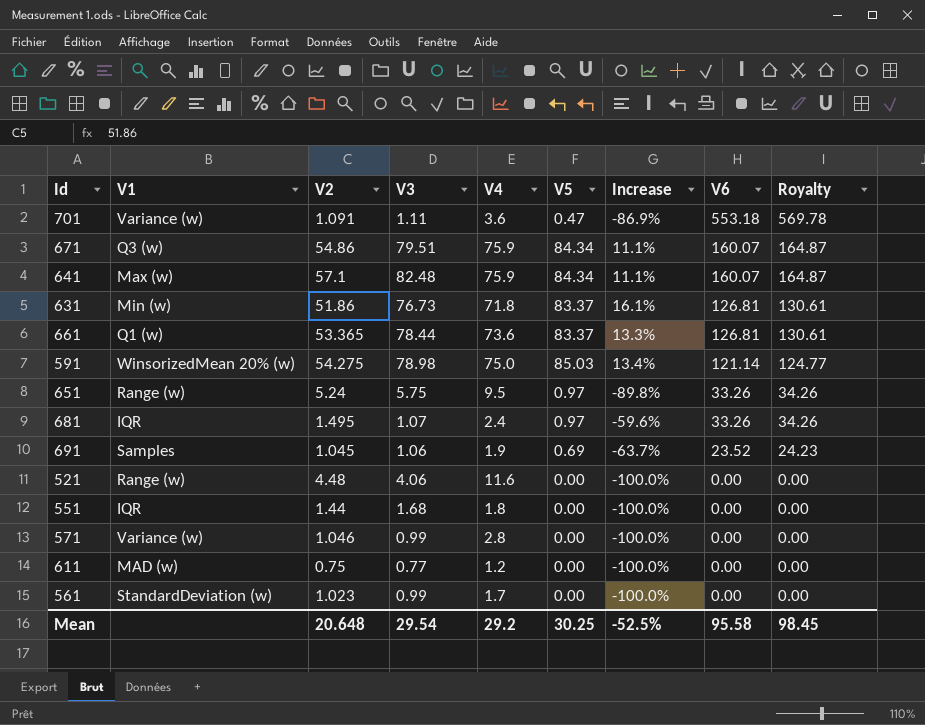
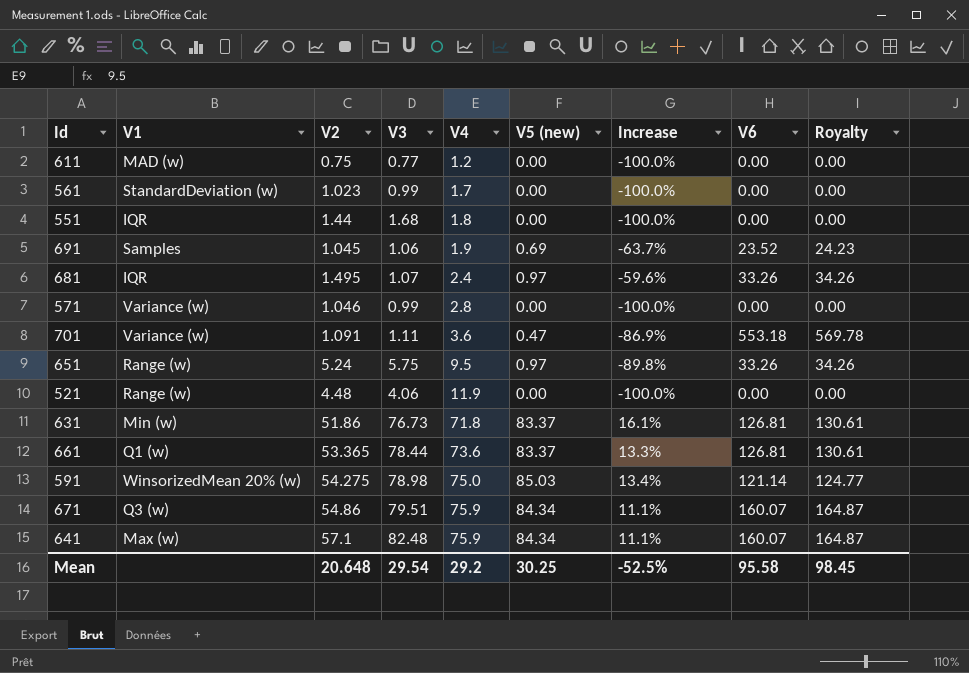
row order: V6 descending -> V4 ascending
column name: V5 -> V5 (new)
521 | V4: 11.6 -> 11.9

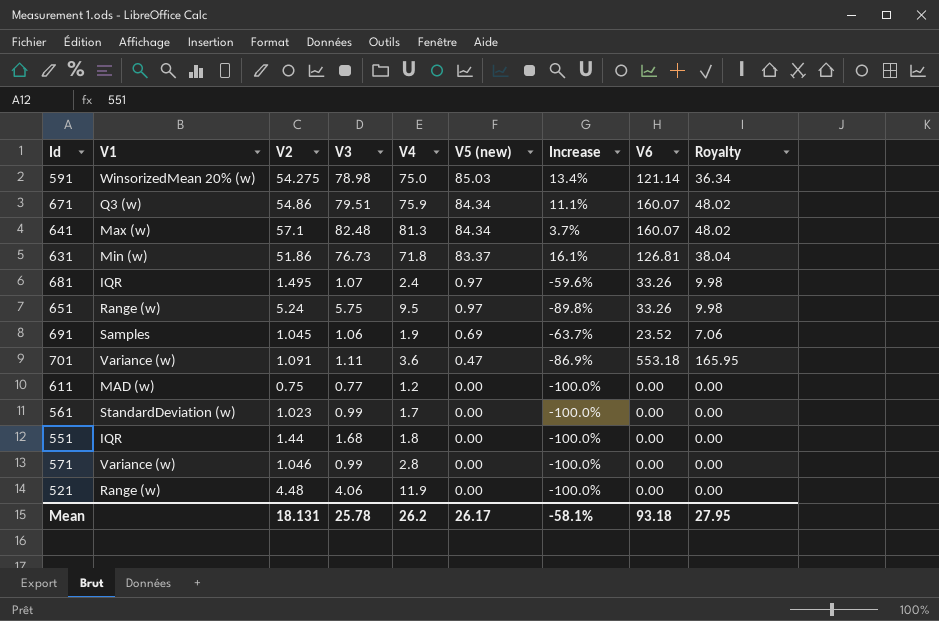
row order: V4 ascending -> V5 (new) descending
column Royalty | formula: [V6] * 1.03 -> [V6] * 0.3
row 661: Q1 (w) | 53.365 | 78.44 | 73.6 | 83.37 | 13.3% | 126.81 | 130.61 -> none
641 | V4: 75.9 -> 81.3
641 | Increase: 11.1% -> 3.7%
Mean | V2: 20.648 -> 18.131
Mean | V3: 29.54 -> 25.78
Mean | V4: 29.2 -> 26.2
Mean | V5 (new): 30.25 -> 26.17
Mean | Increase: -52.5% -> -58.1%
Mean | V6: 95.58 -> 93.18
Mean | Royalty: 98.45 -> 27.95

